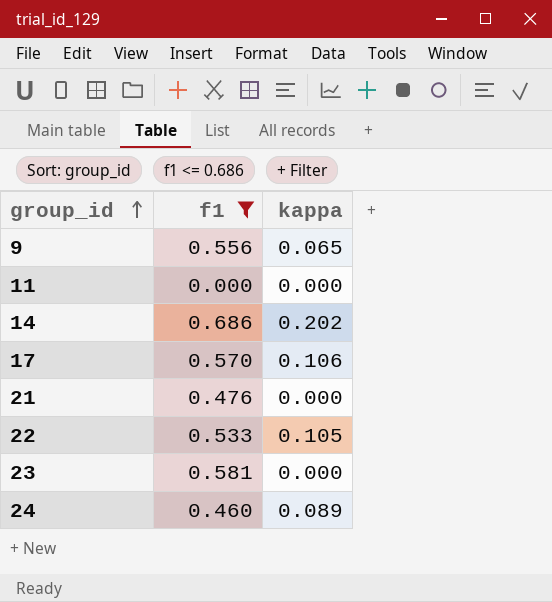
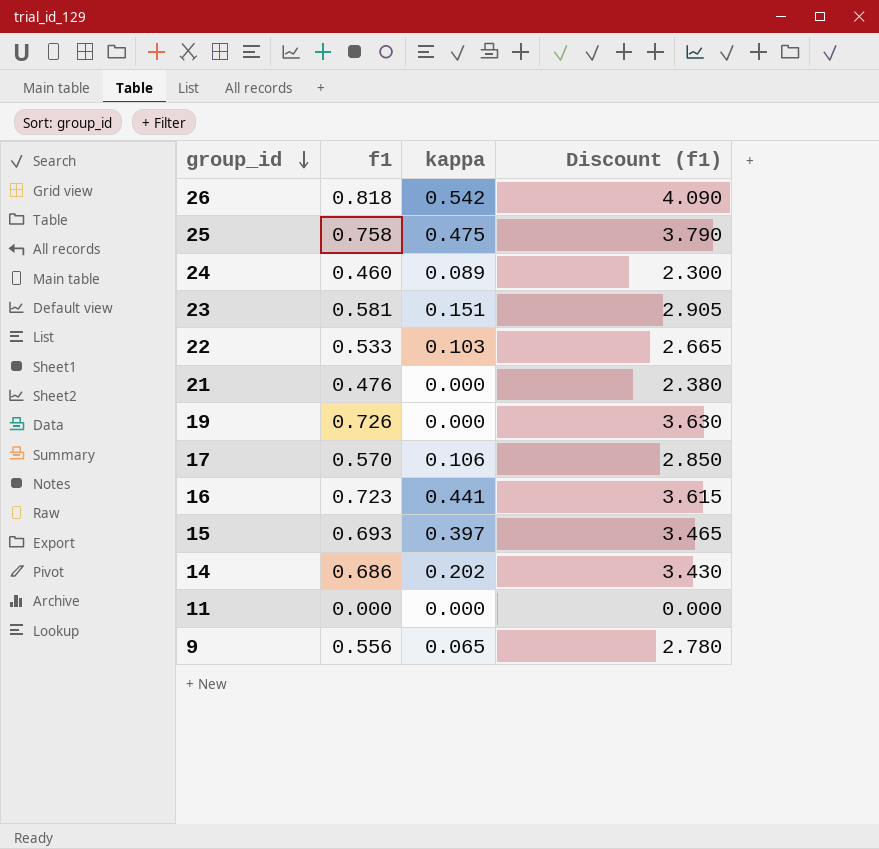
filter: f1 <= 0.686 -> none
row order: group_id ascending -> group_id descending
column Discount (f1) | formula: none -> [f1] * 5
23 | kappa: 0.000 -> 0.151
22 | kappa: 0.105 -> 0.103

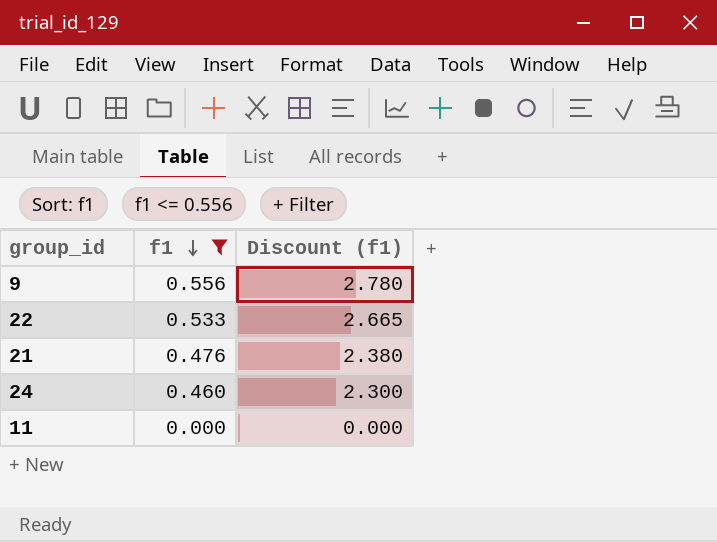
filter: none -> f1 <= 0.556
row order: group_id descending -> f1 descending
column kappa | position: 3 -> none

